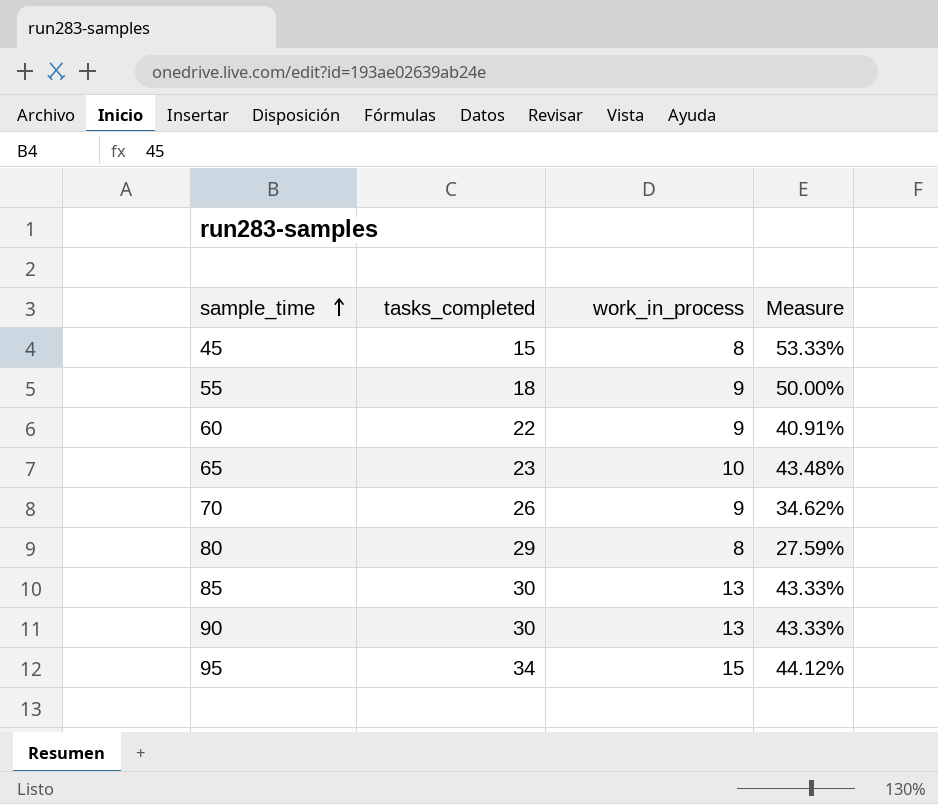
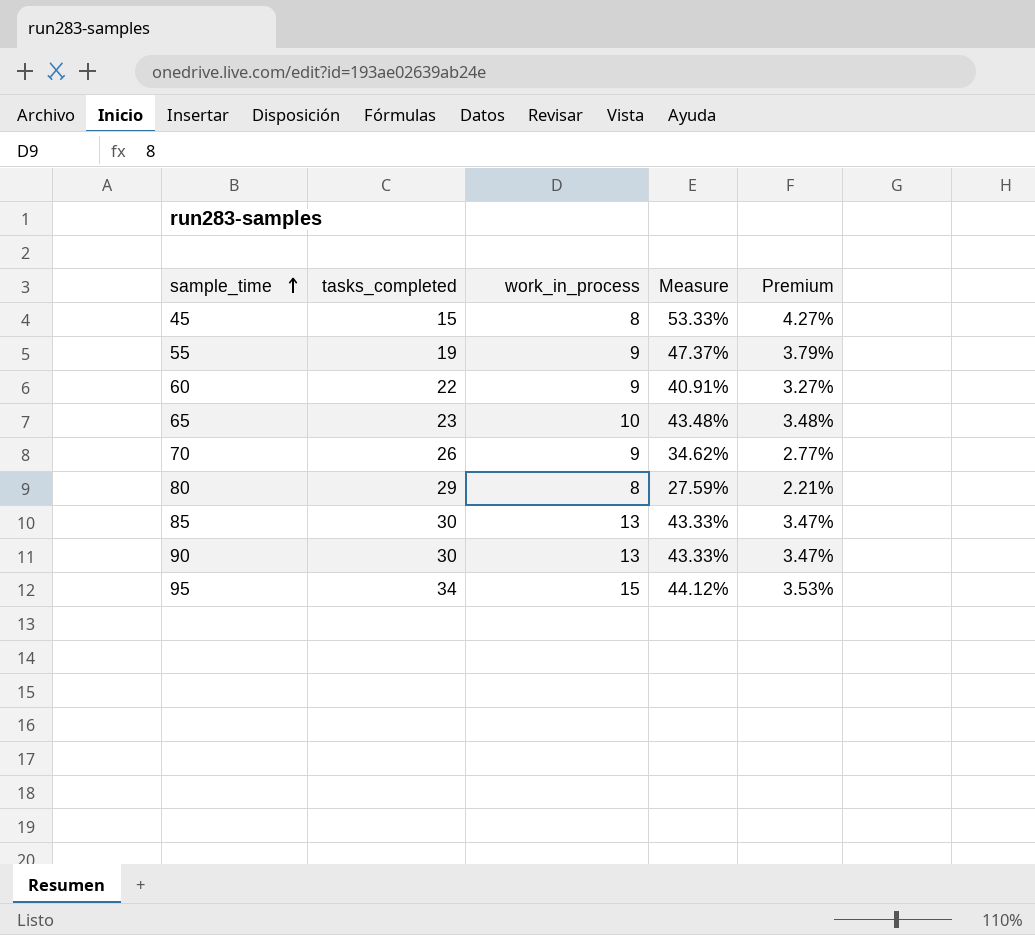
column Premium | formula: none -> [Measure] * 0.08
55 | tasks_completed: 18 -> 19
55 | Measure: 50.00% -> 47.37%

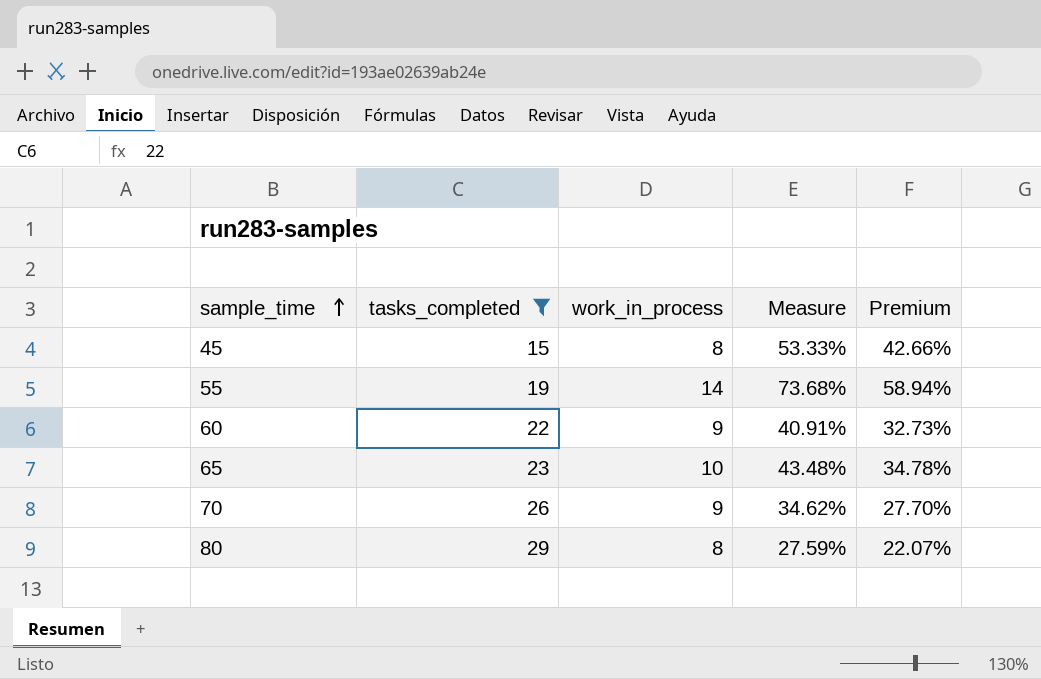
filter: none -> tasks_completed <= 29
column Premium | formula: [Measure] * 0.08 -> [Measure] * 0.8
55 | work_in_process: 9 -> 14
55 | Measure: 47.37% -> 73.68%

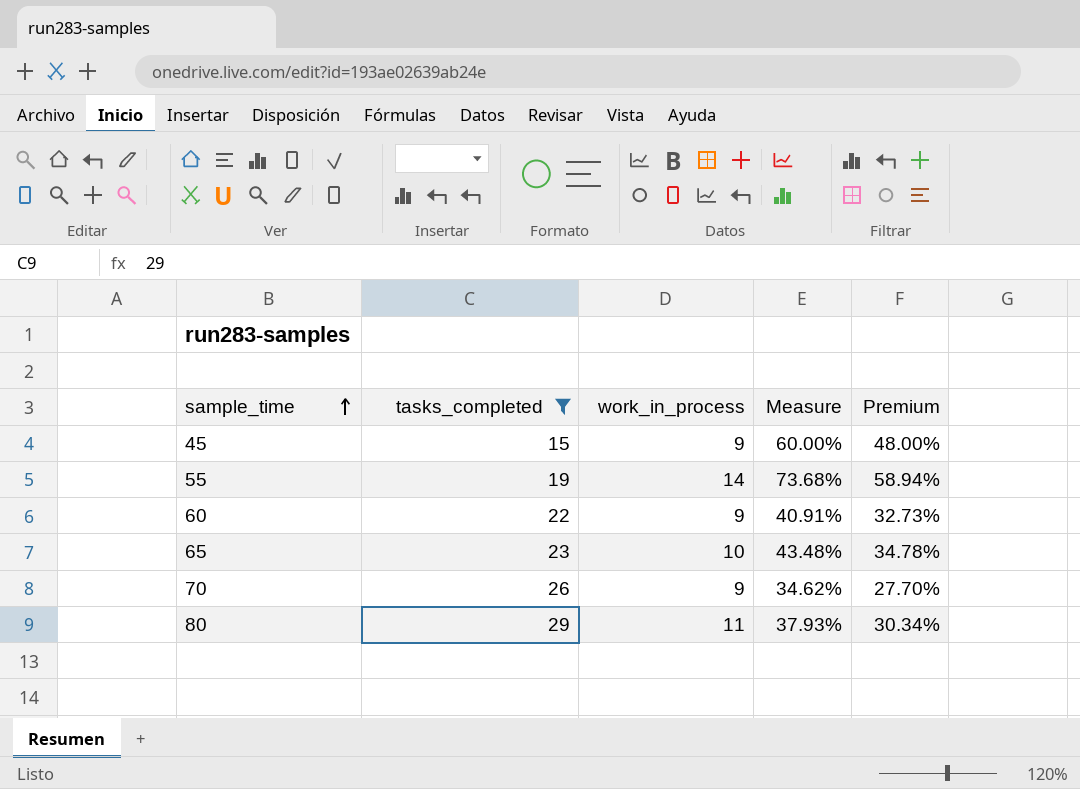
45 | work_in_process: 8 -> 9
45 | Measure: 53.33% -> 60.00%
45 | Premium: 42.66% -> 48.00%
80 | work_in_process: 8 -> 11
80 | Measure: 27.59% -> 37.93%
80 | Premium: 22.07% -> 30.34%

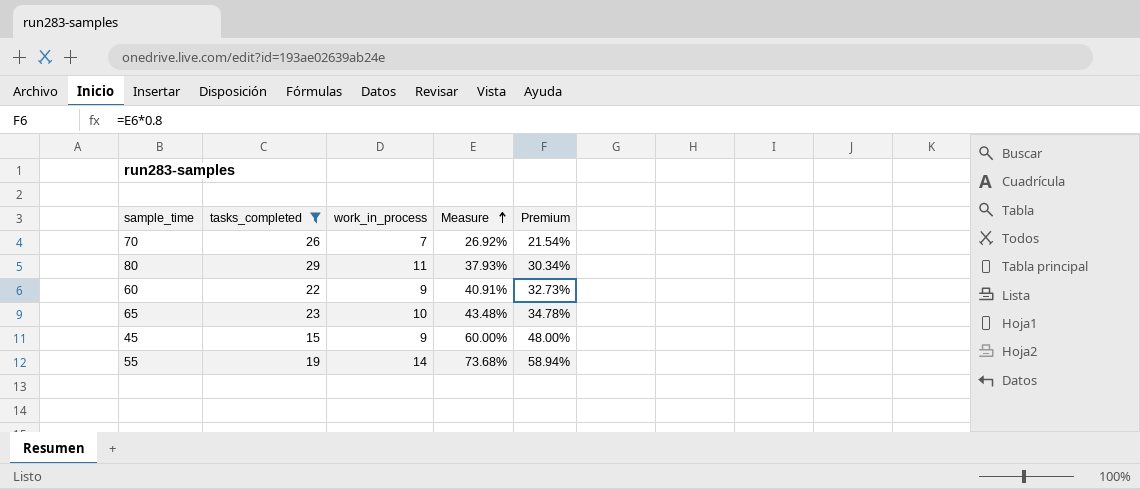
row order: sample_time ascending -> Measure ascending
70 | work_in_process: 9 -> 7
70 | Measure: 34.62% -> 26.92%
70 | Premium: 27.70% -> 21.54%

